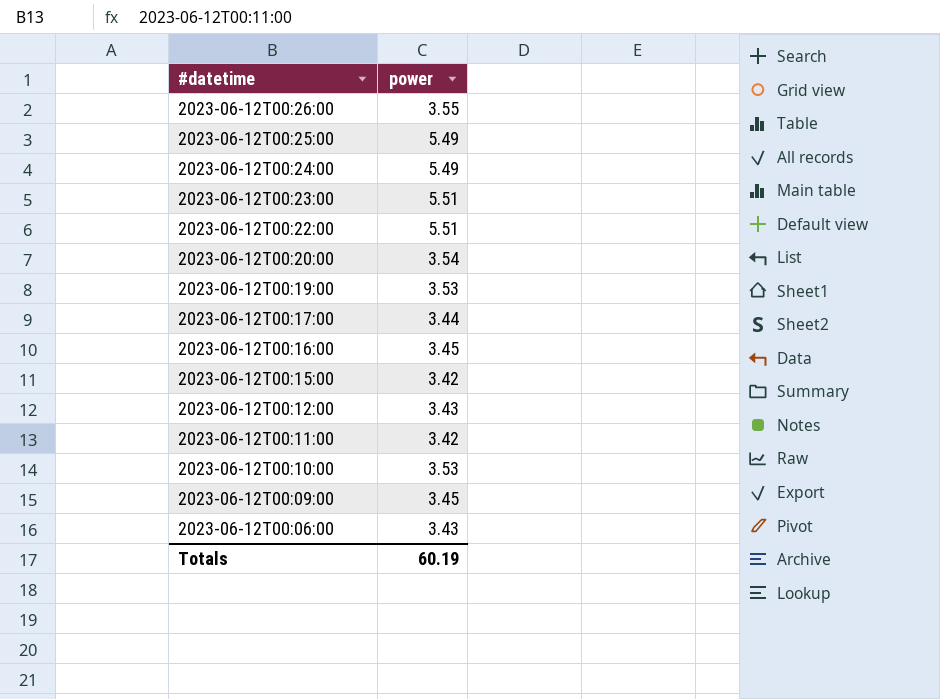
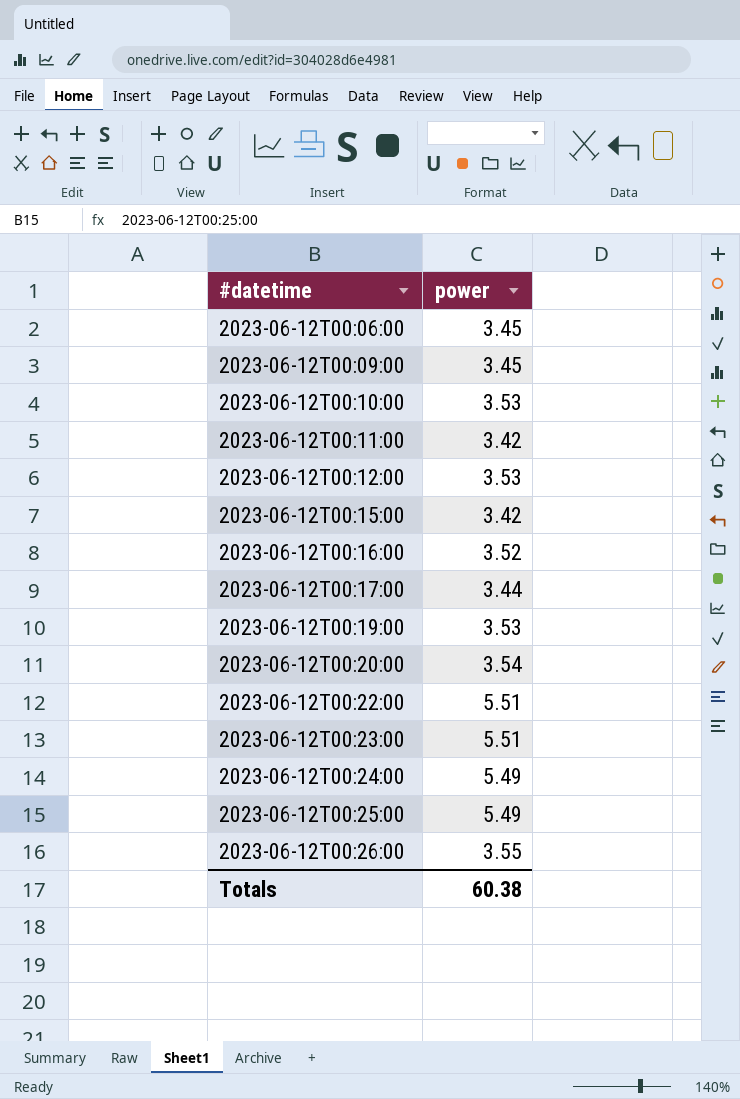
row order: #datetime descending -> #datetime ascending
2023-06-12T00:06:00 | power: 3.43 -> 3.45
2023-06-12T00:12:00 | power: 3.43 -> 3.53
2023-06-12T00:16:00 | power: 3.45 -> 3.52
Totals | power: 60.19 -> 60.38

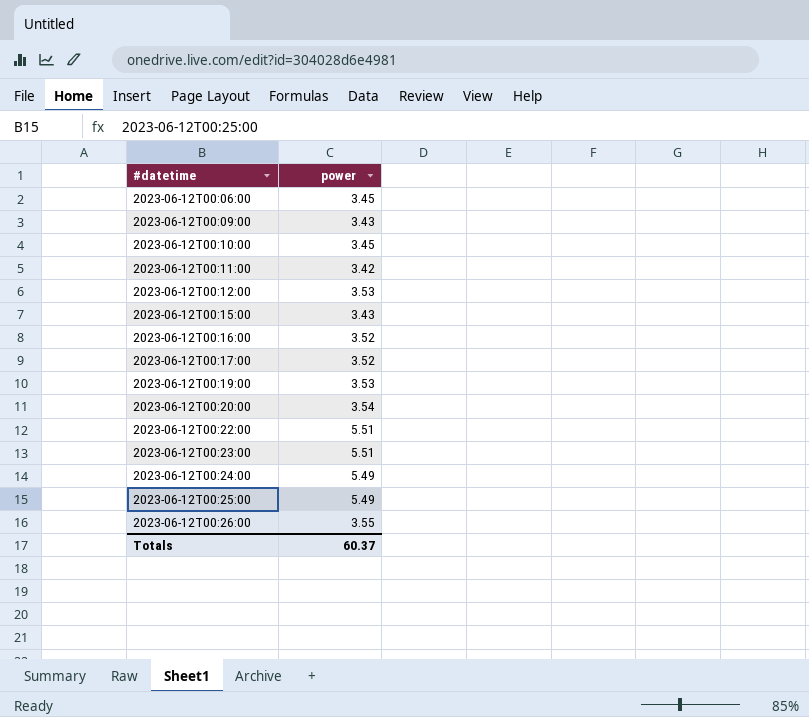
2023-06-12T00:09:00 | power: 3.45 -> 3.43
2023-06-12T00:10:00 | power: 3.53 -> 3.45
2023-06-12T00:15:00 | power: 3.42 -> 3.43
2023-06-12T00:17:00 | power: 3.44 -> 3.52
Totals | power: 60.38 -> 60.37

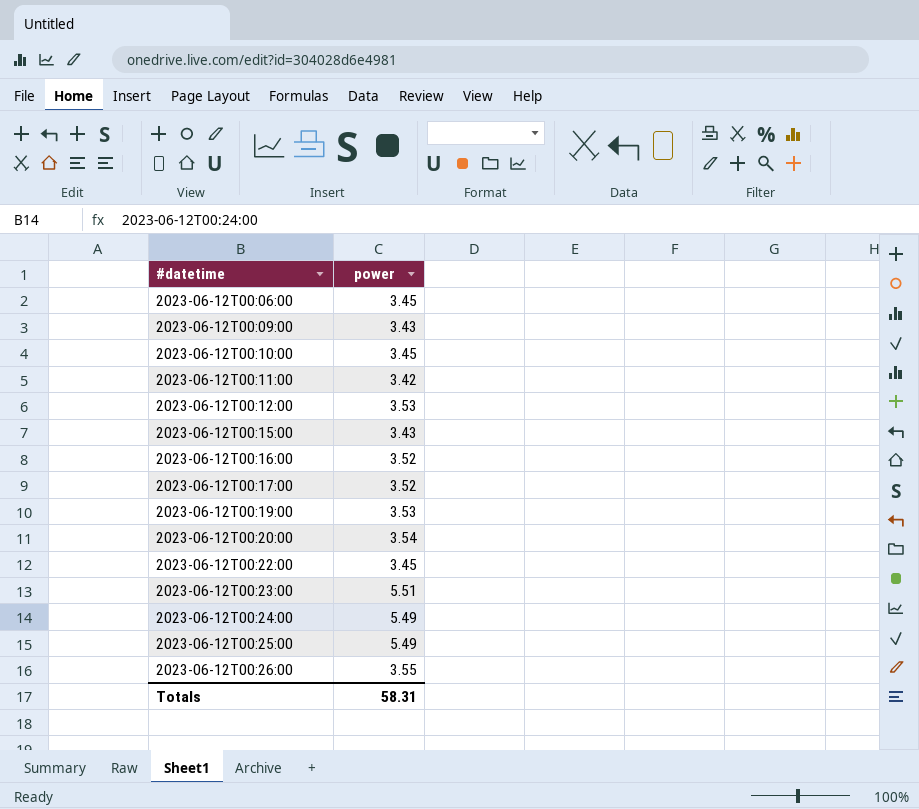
2023-06-12T00:22:00 | power: 5.51 -> 3.45
Totals | power: 60.37 -> 58.31

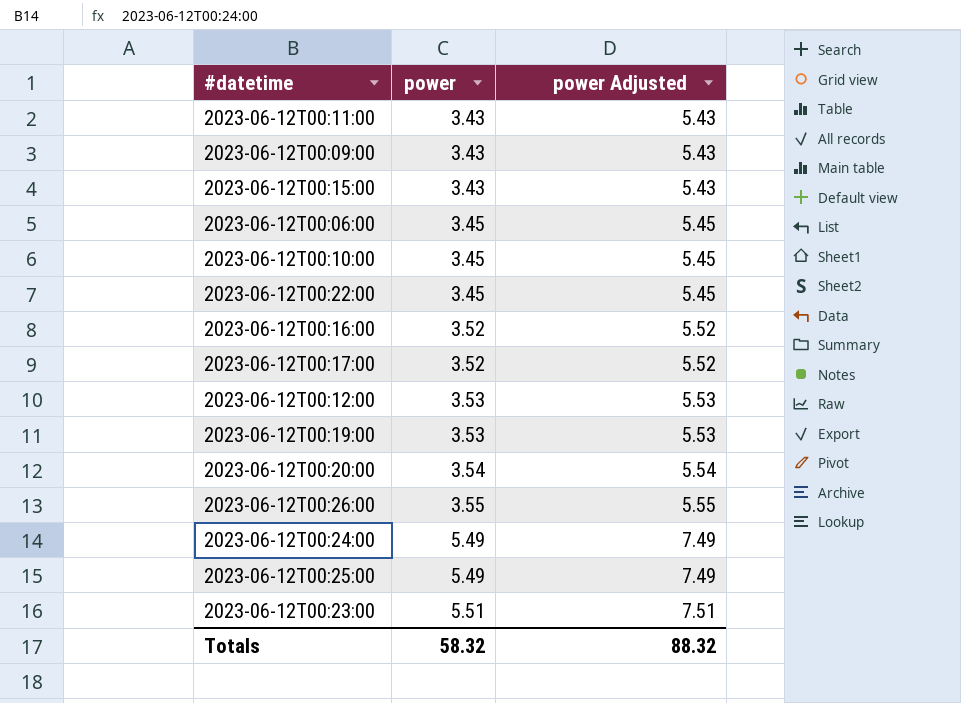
row order: #datetime ascending -> power ascending
column power Adjusted | formula: none -> [power] + 2
2023-06-12T00:11:00 | power: 3.42 -> 3.43
Totals | power: 58.31 -> 58.32

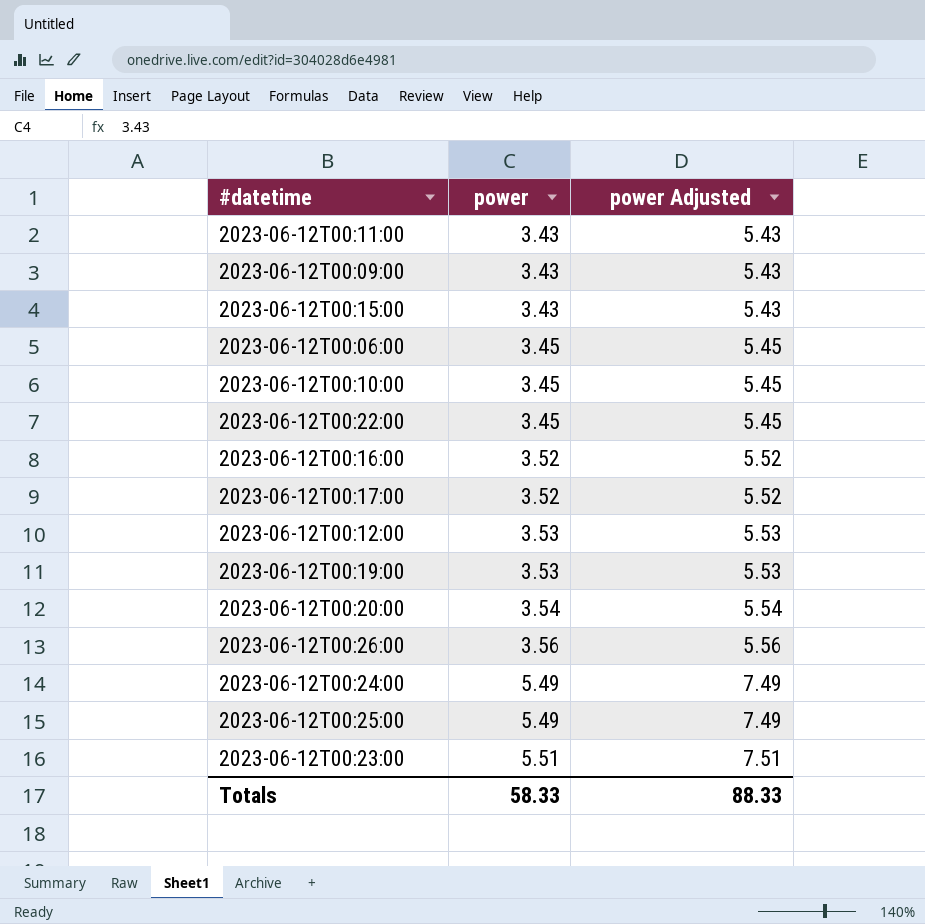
2023-06-12T00:26:00 | power: 3.55 -> 3.56
2023-06-12T00:26:00 | power Adjusted: 5.55 -> 5.56
Totals | power: 58.32 -> 58.33
Totals | power Adjusted: 88.32 -> 88.33

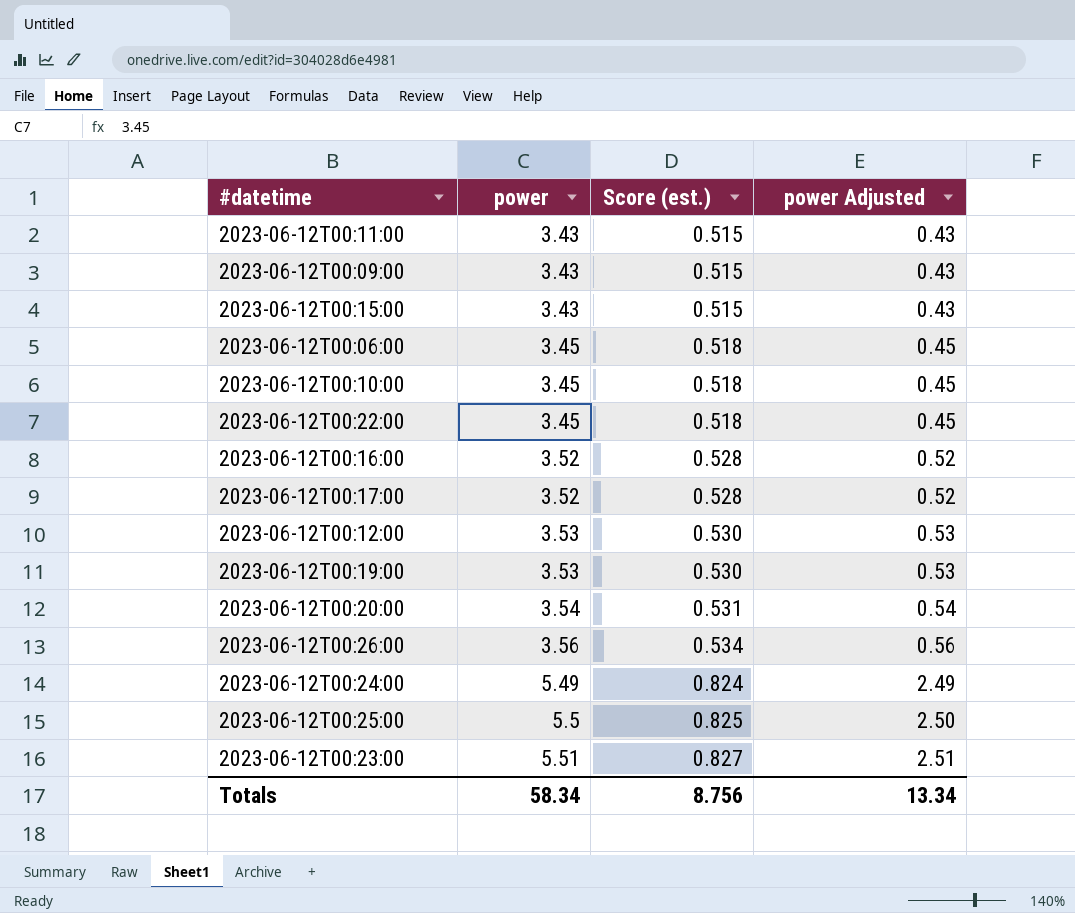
column Score (est.) | formula: none -> [power] * 0.15
column power Adjusted | formula: [power] + 2 -> [power] - 3
2023-06-12T00:25:00 | power: 5.49 -> 5.5
Totals | power: 58.33 -> 58.34
Totals | power Adjusted: 88.33 -> 13.34

